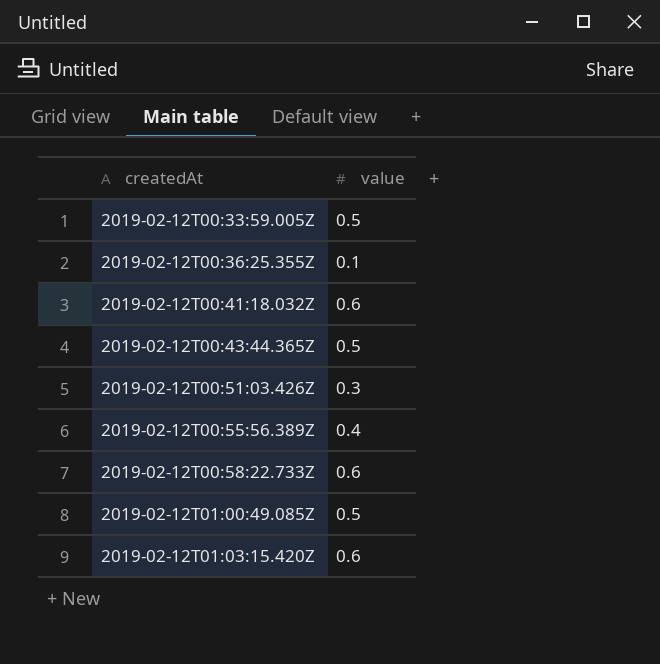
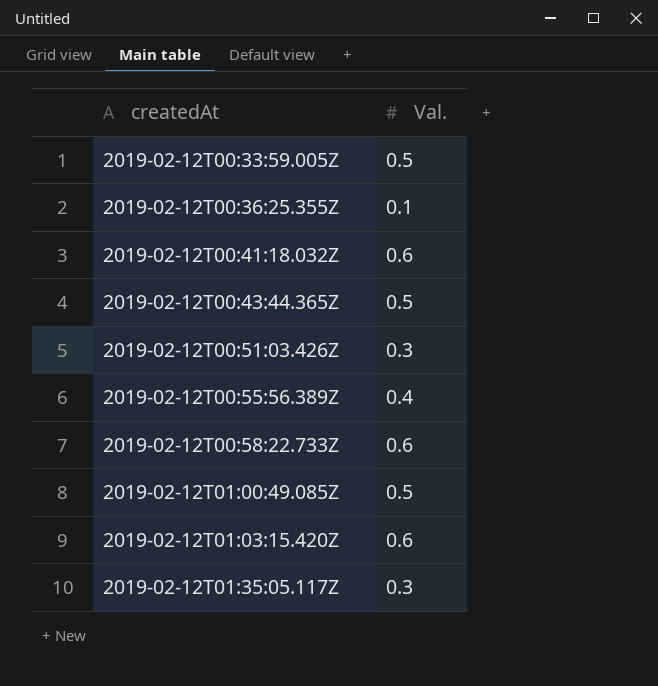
column name: value -> Val.
row 2019-02-12T01:35:05.117Z: none -> 0.3

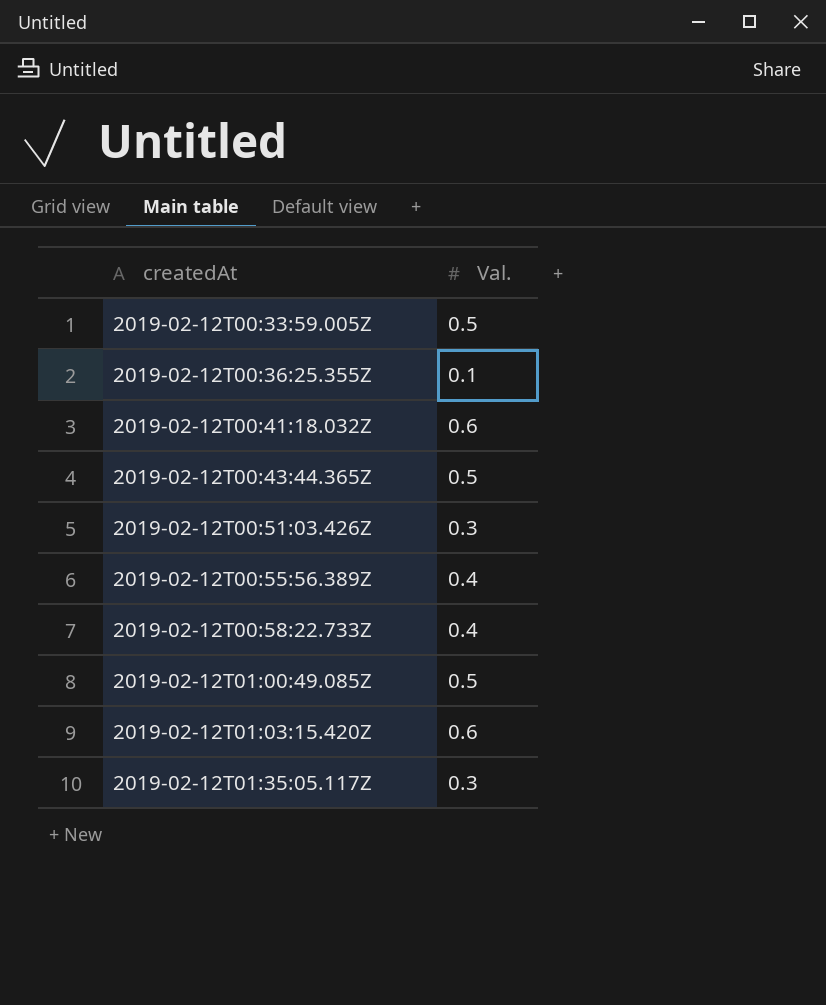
2019-02-12T00:58:22.733Z | Val.: 0.6 -> 0.4

